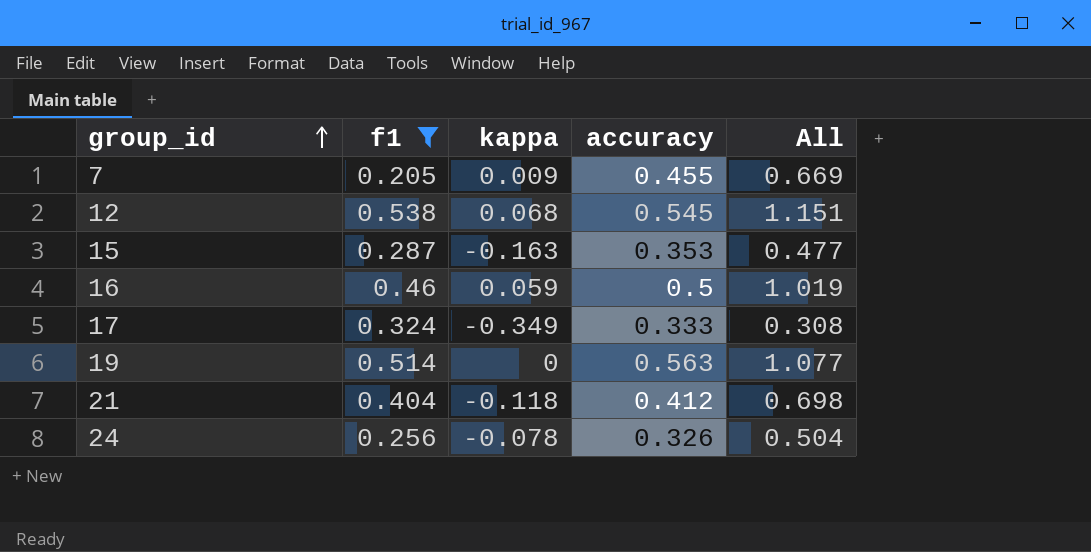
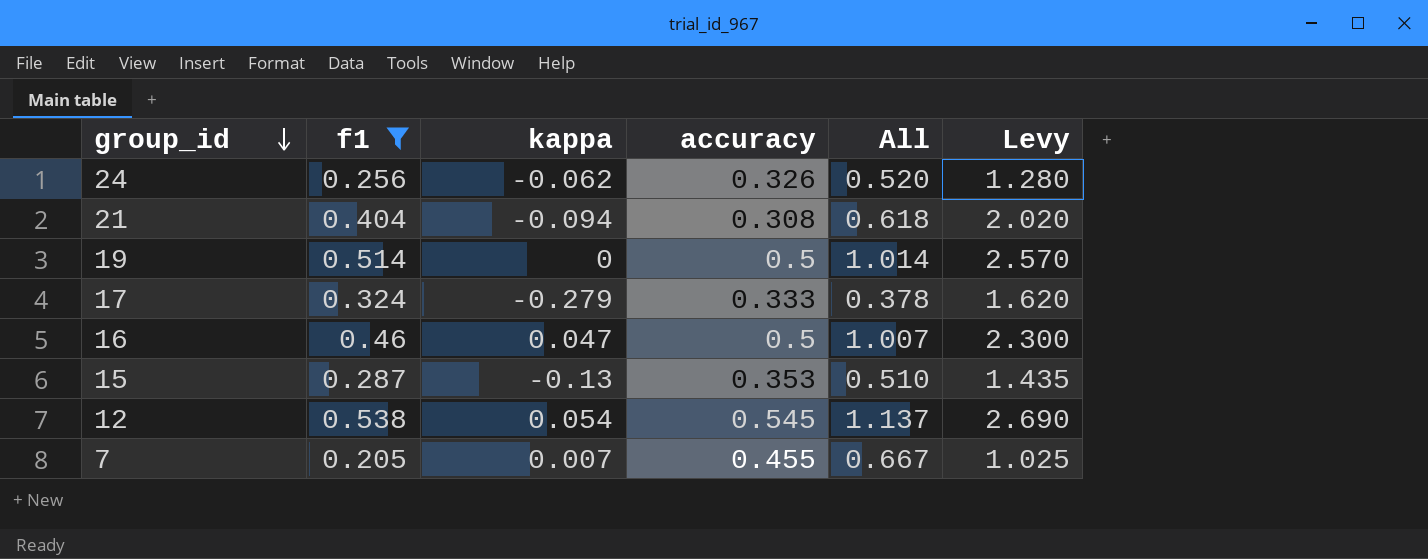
row order: group_id ascending -> group_id descending
column Levy | formula: none -> [f1] * 5
24 | kappa: -0.078 -> -0.062
24 | All: 0.504 -> 0.520
21 | kappa: -0.118 -> -0.094
21 | accuracy: 0.412 -> 0.308
21 | All: 0.698 -> 0.618
19 | accuracy: 0.563 -> 0.5
19 | All: 1.077 -> 1.014
17 | kappa: -0.349 -> -0.279
17 | All: 0.308 -> 0.378
16 | kappa: 0.059 -> 0.047
16 | All: 1.019 -> 1.007
15 | kappa: -0.163 -> -0.13
15 | All: 0.477 -> 0.510
12 | kappa: 0.068 -> 0.054
12 | All: 1.151 -> 1.137
7 | kappa: 0.009 -> 0.007
7 | All: 0.669 -> 0.667

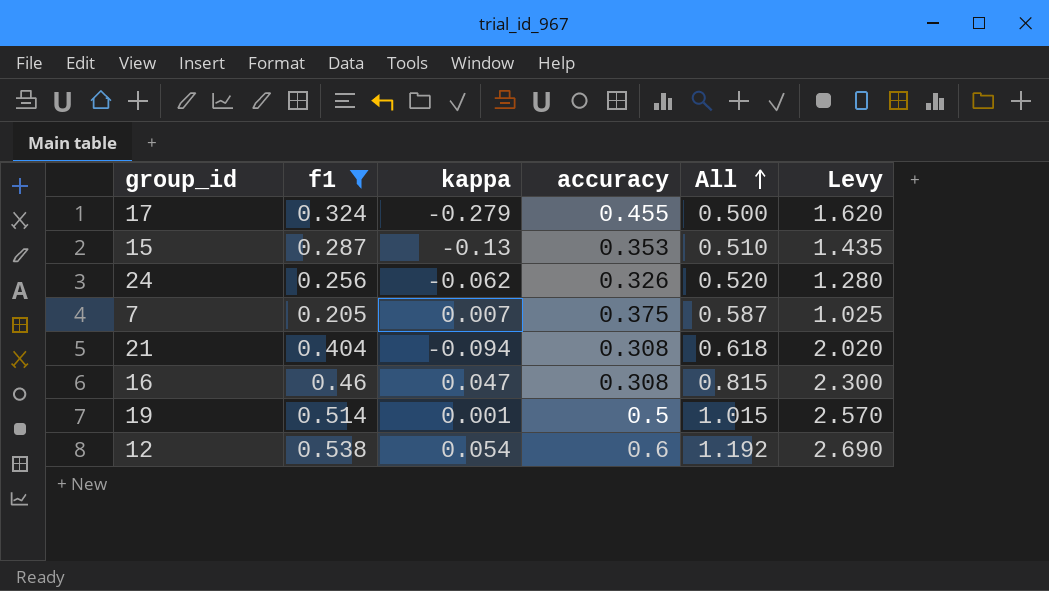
row order: group_id descending -> All ascending
17 | accuracy: 0.333 -> 0.455
17 | All: 0.378 -> 0.500
7 | accuracy: 0.455 -> 0.375
7 | All: 0.667 -> 0.587
16 | accuracy: 0.5 -> 0.308
16 | All: 1.007 -> 0.815
19 | kappa: 0 -> 0.001
19 | All: 1.014 -> 1.015
12 | accuracy: 0.545 -> 0.6
12 | All: 1.137 -> 1.192

